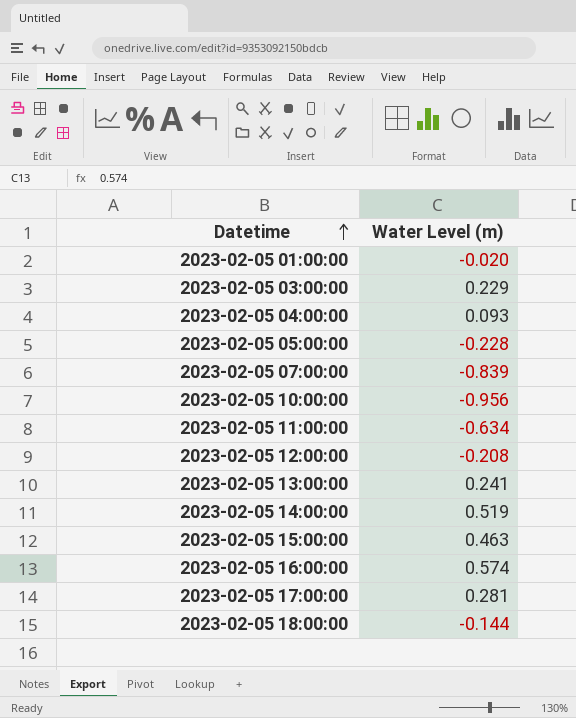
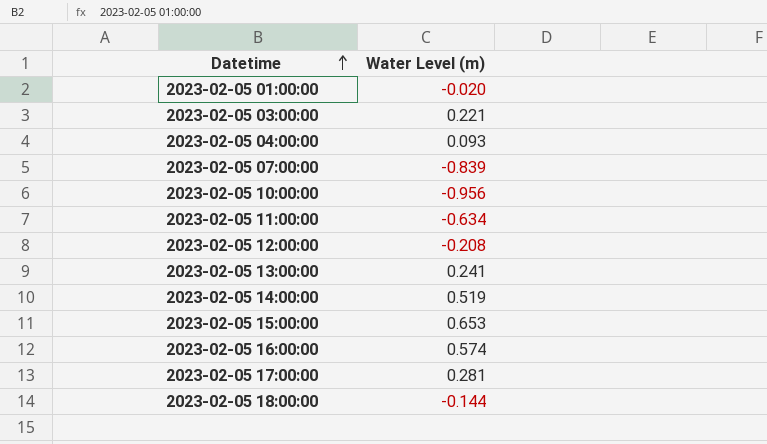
row 2023-02-05 05:00:00: -0.228 -> none
2023-02-05 03:00:00 | Water Level (m): 0.229 -> 0.221
2023-02-05 15:00:00 | Water Level (m): 0.463 -> 0.653

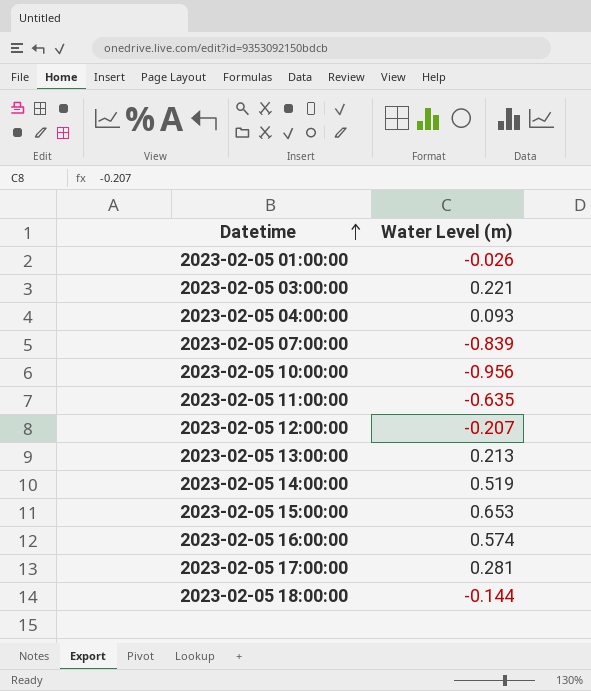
2023-02-05 01:00:00 | Water Level (m): -0.020 -> -0.026
2023-02-05 11:00:00 | Water Level (m): -0.634 -> -0.635
2023-02-05 12:00:00 | Water Level (m): -0.208 -> -0.207
2023-02-05 13:00:00 | Water Level (m): 0.241 -> 0.213

